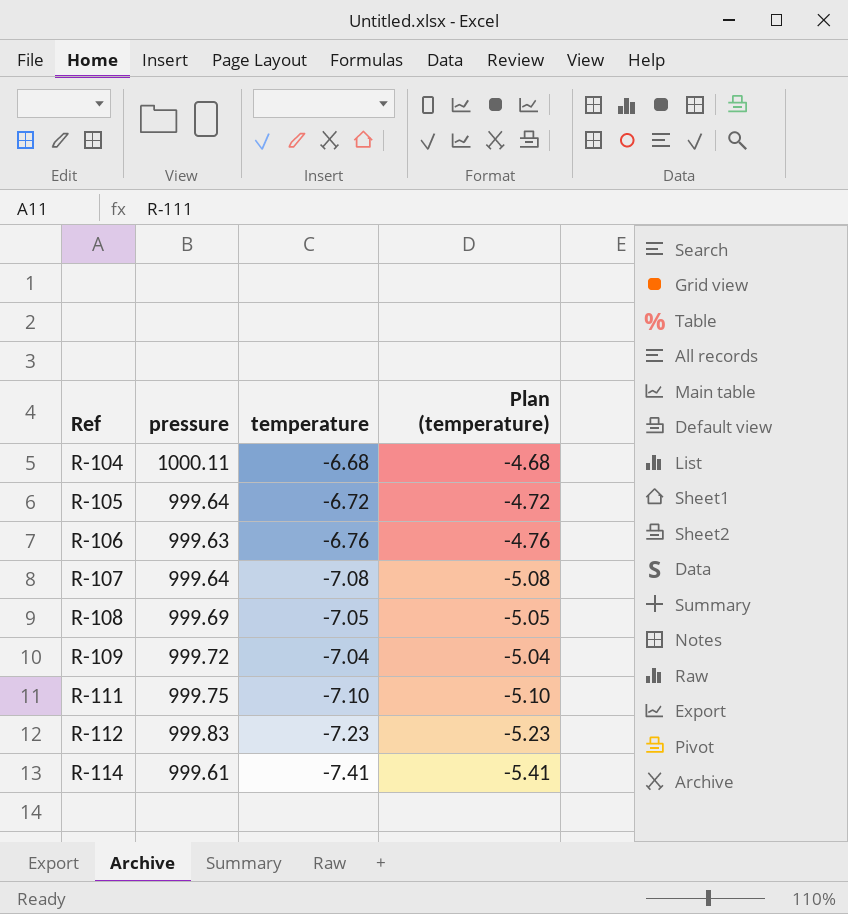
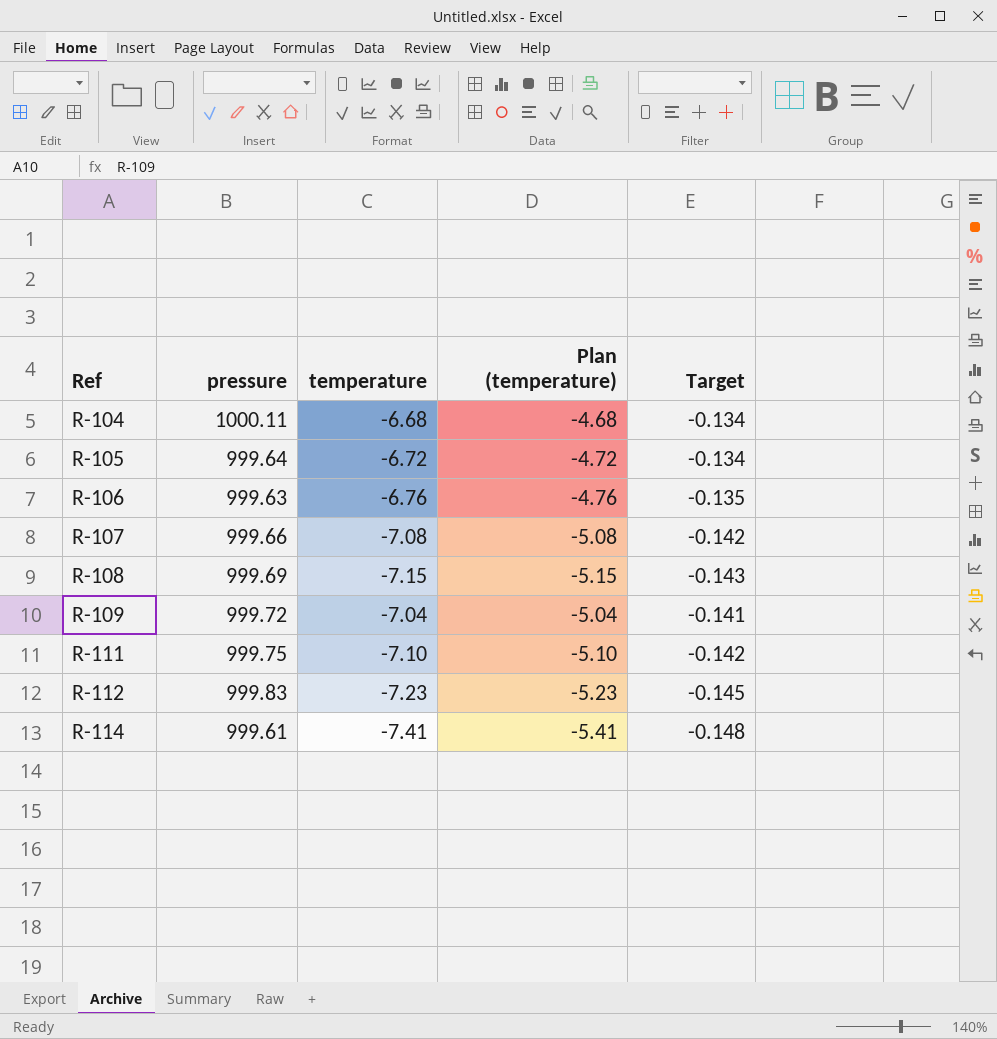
column Target | formula: none -> [temperature] * 0.02
R-107 | pressure: 999.64 -> 999.66
R-108 | temperature: -7.05 -> -7.15
R-108 | Plan (temperature): -5.05 -> -5.15

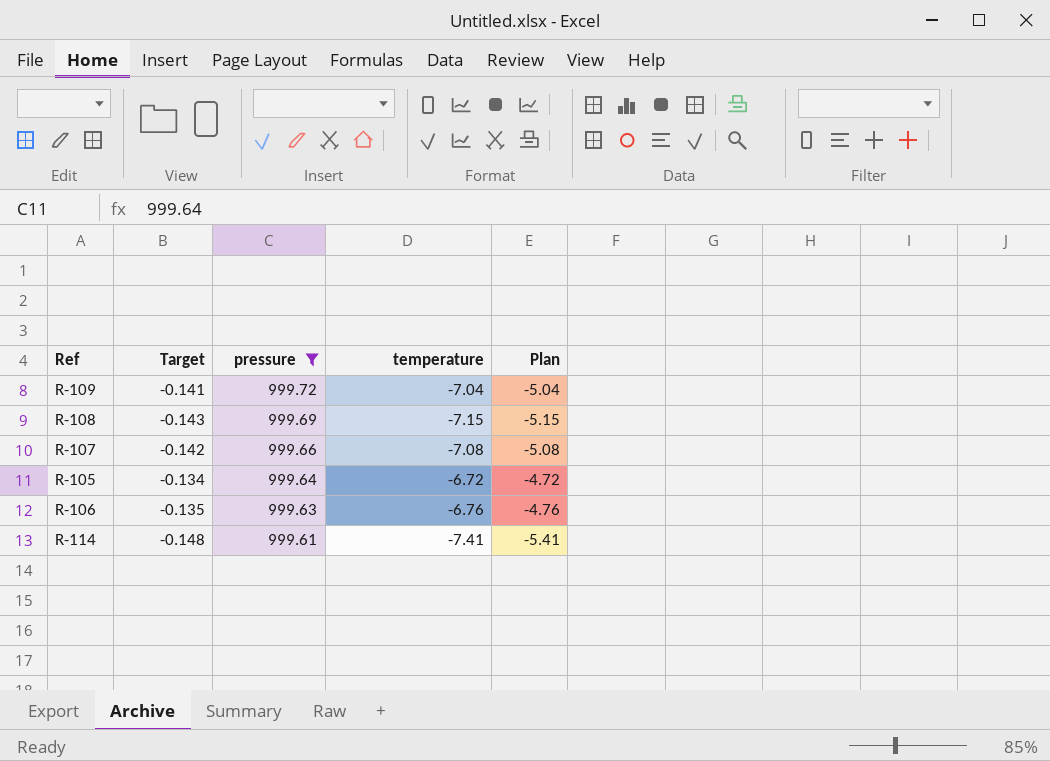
filter: none -> pressure <= 999.72
row order: Ref ascending -> pressure descending
column Target | position: 5 -> 2
column name: Plan (temperature) -> Plan

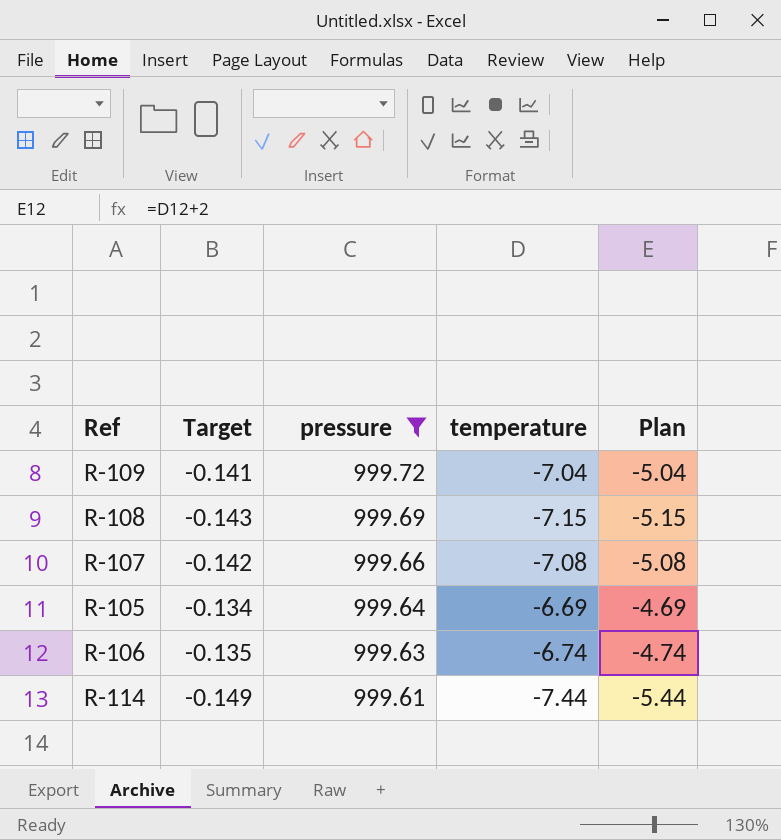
R-105 | temperature: -6.72 -> -6.69
R-105 | Plan: -4.72 -> -4.69
R-106 | temperature: -6.76 -> -6.74
R-106 | Plan: -4.76 -> -4.74
R-114 | Target: -0.148 -> -0.149
R-114 | temperature: -7.41 -> -7.44
R-114 | Plan: -5.41 -> -5.44

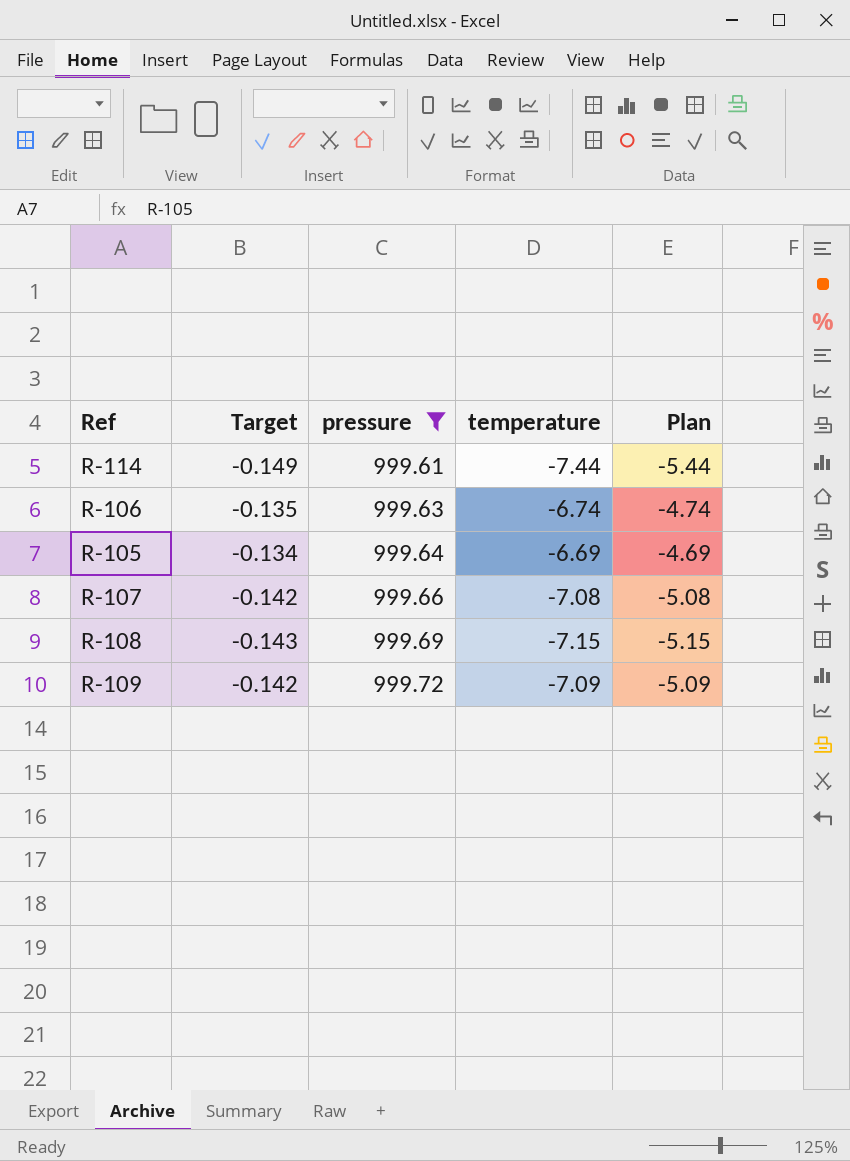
row order: pressure descending -> pressure ascending
R-109 | Target: -0.141 -> -0.142
R-109 | temperature: -7.04 -> -7.09
R-109 | Plan: -5.04 -> -5.09

